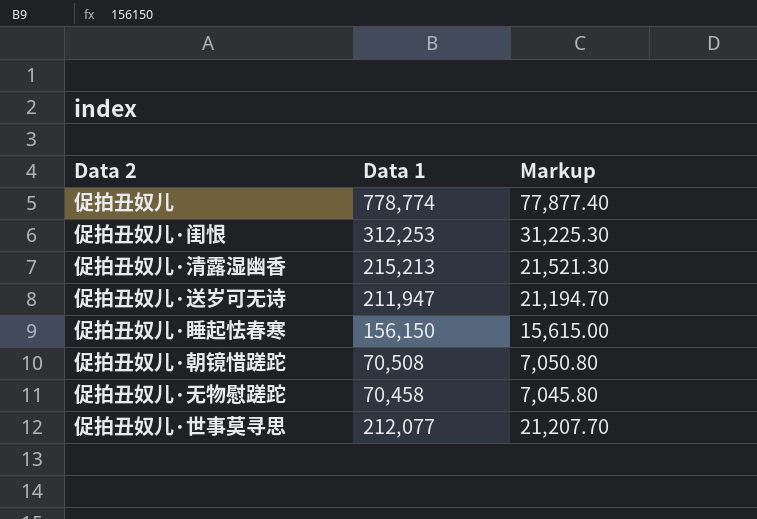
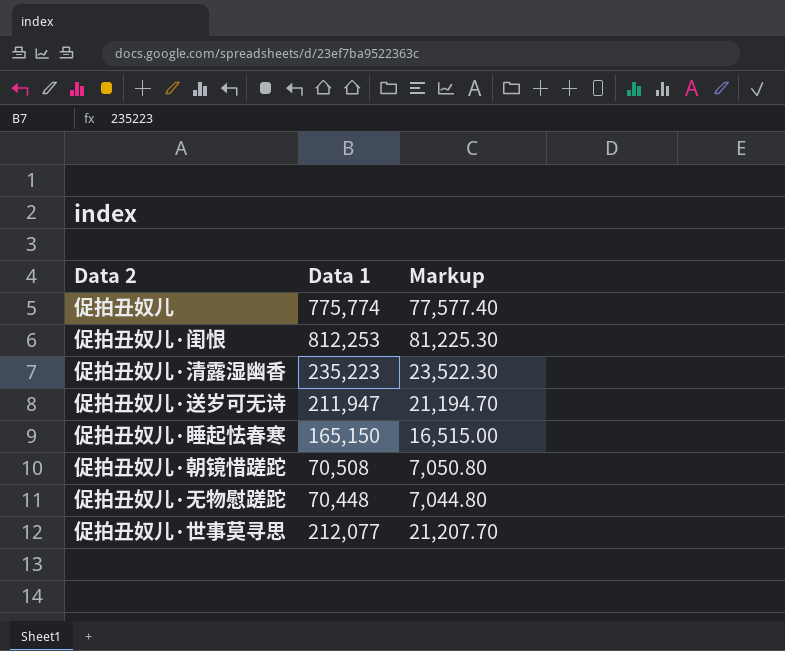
促拍丑奴儿 | Data 1: 778,774 -> 775,774
促拍丑奴儿 | Markup: 77,877.40 -> 77,577.40
促拍丑奴儿·闺恨 | Data 1: 312,253 -> 812,253
促拍丑奴儿·闺恨 | Markup: 31,225.30 -> 81,225.30
促拍丑奴儿·清露湿幽香 | Data 1: 215,213 -> 235,223
促拍丑奴儿·清露湿幽香 | Markup: 21,521.30 -> 23,522.30
促拍丑奴儿·睡起怯春寒 | Data 1: 156,150 -> 165,150
促拍丑奴儿·睡起怯春寒 | Markup: 15,615.00 -> 16,515.00
促拍丑奴儿·无物慰蹉跎 | Data 1: 70,458 -> 70,448
促拍丑奴儿·无物慰蹉跎 | Markup: 7,045.80 -> 7,044.80

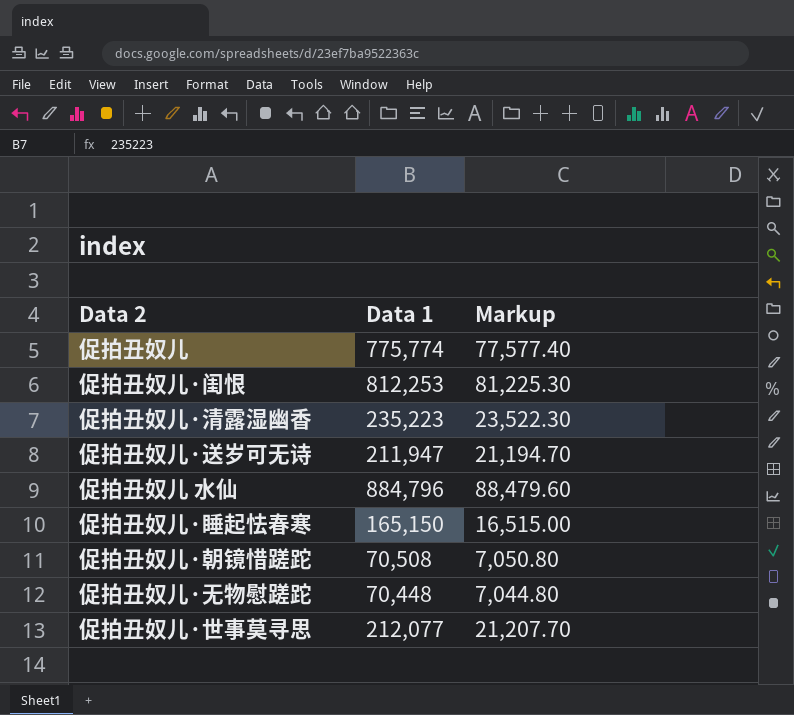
row 促拍丑奴儿 水仙: none -> 884,796 | 88,479.60

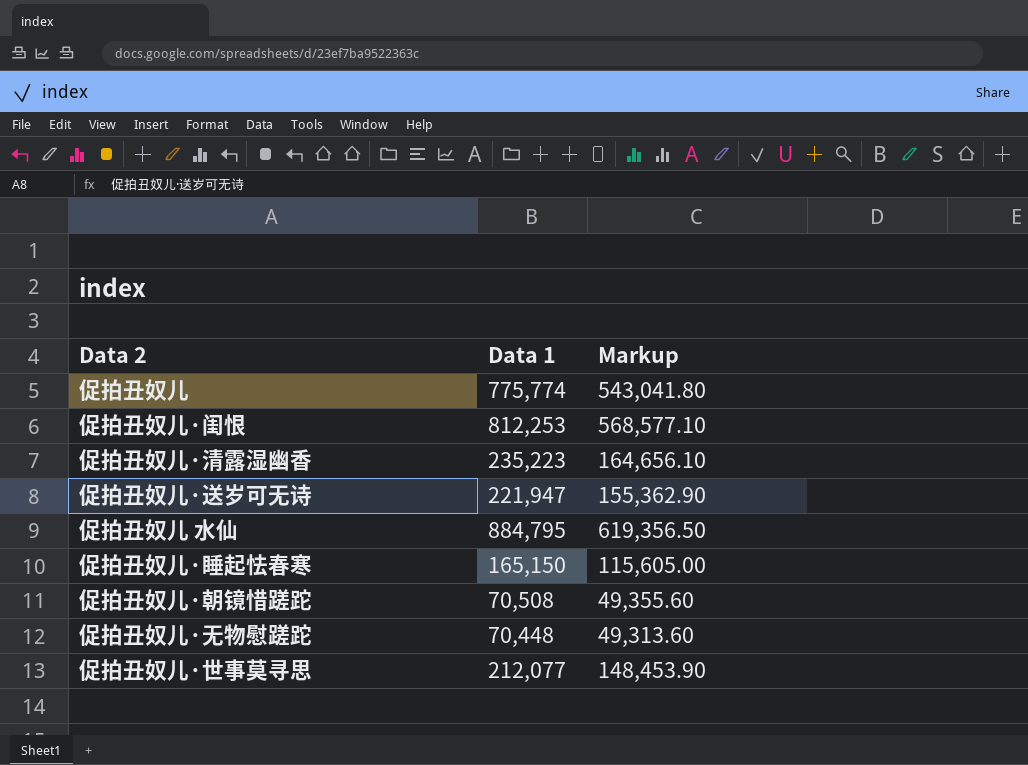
column Markup | formula: [Data 1] * 0.1 -> [Data 1] * 0.7
促拍丑奴儿·送岁可无诗 | Data 1: 211,947 -> 221,947
促拍丑奴儿 水仙 | Data 1: 884,796 -> 884,795

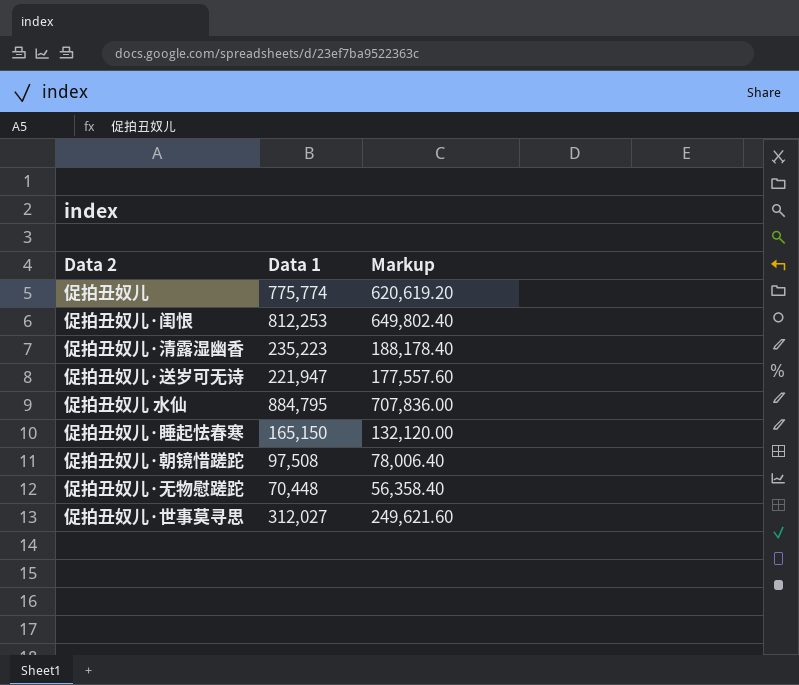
column Markup | formula: [Data 1] * 0.7 -> [Data 1] * 0.8
促拍丑奴儿·朝镜惜蹉跎 | Data 1: 70,508 -> 97,508
促拍丑奴儿·世事莫寻思 | Data 1: 212,077 -> 312,027

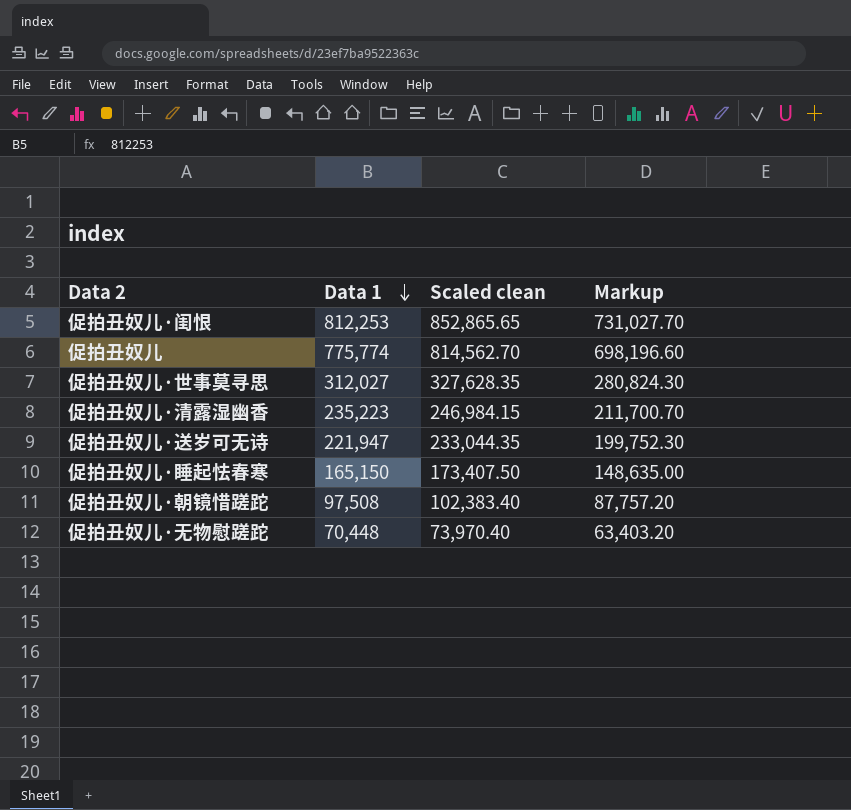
row order: none -> Data 1 descending
column Scaled clean | formula: none -> [Data 1] * 1.05
column Markup | formula: [Data 1] * 0.8 -> [Data 1] * 0.9
row 促拍丑奴儿 水仙: 884,795 | 707,836.00 -> none

